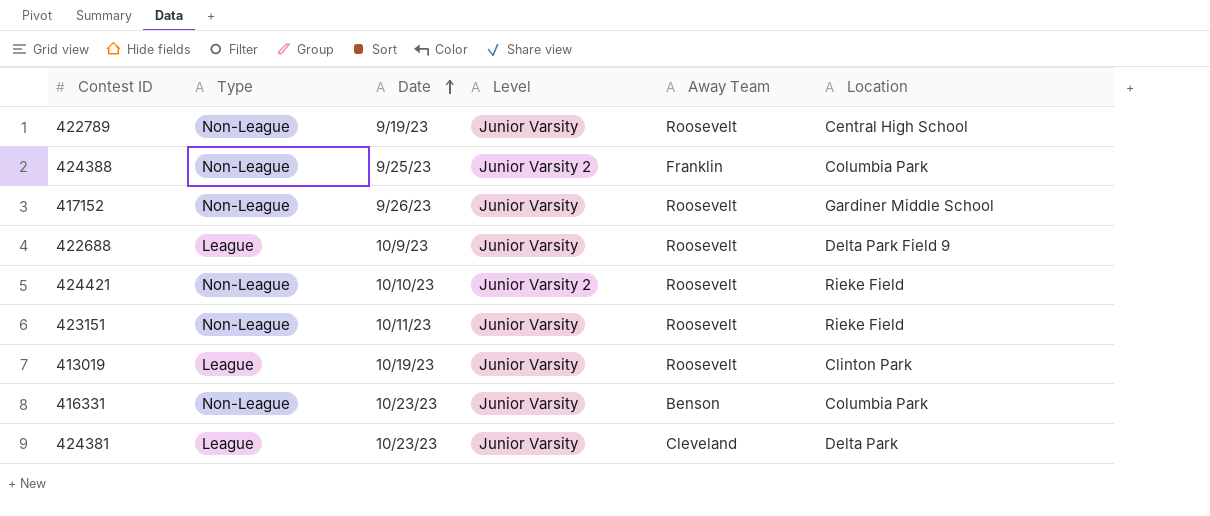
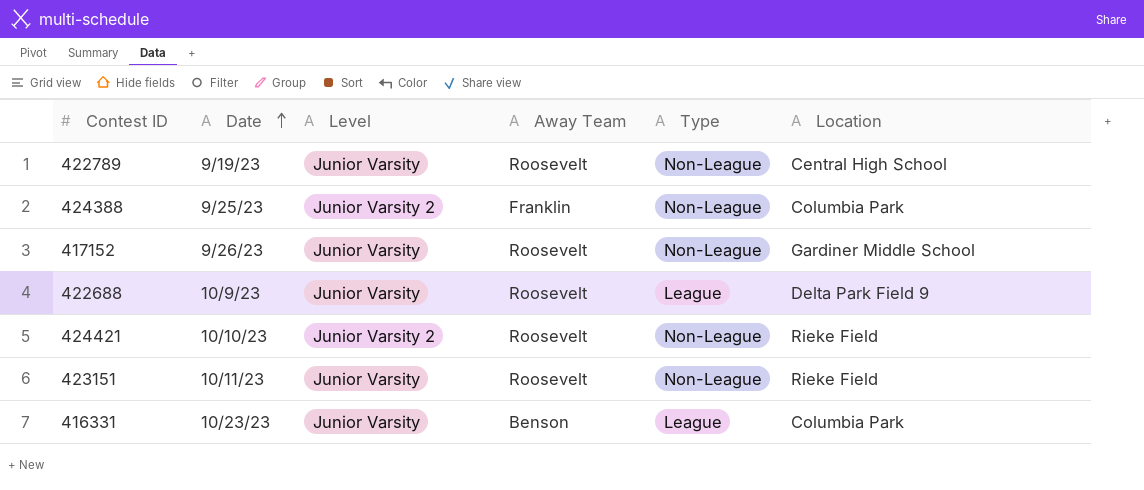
column Type | position: 2 -> 5
row 413019: League | 10/19/23 | Junior Varsity | Roosevelt | Clinton Park -> none
row 424381: League | 10/23/23 | Junior Varsity | Cleveland | Delta Park -> none
416331 | Type: Non-League -> League

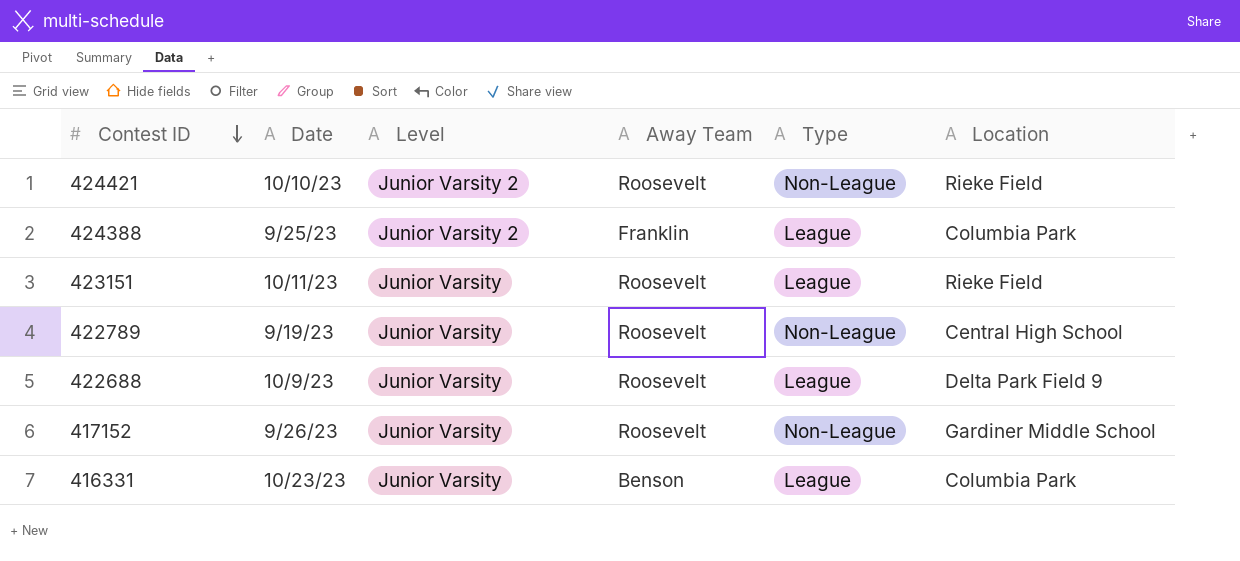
row order: Date ascending -> Contest ID descending
424388 | Type: Non-League -> League
423151 | Type: Non-League -> League

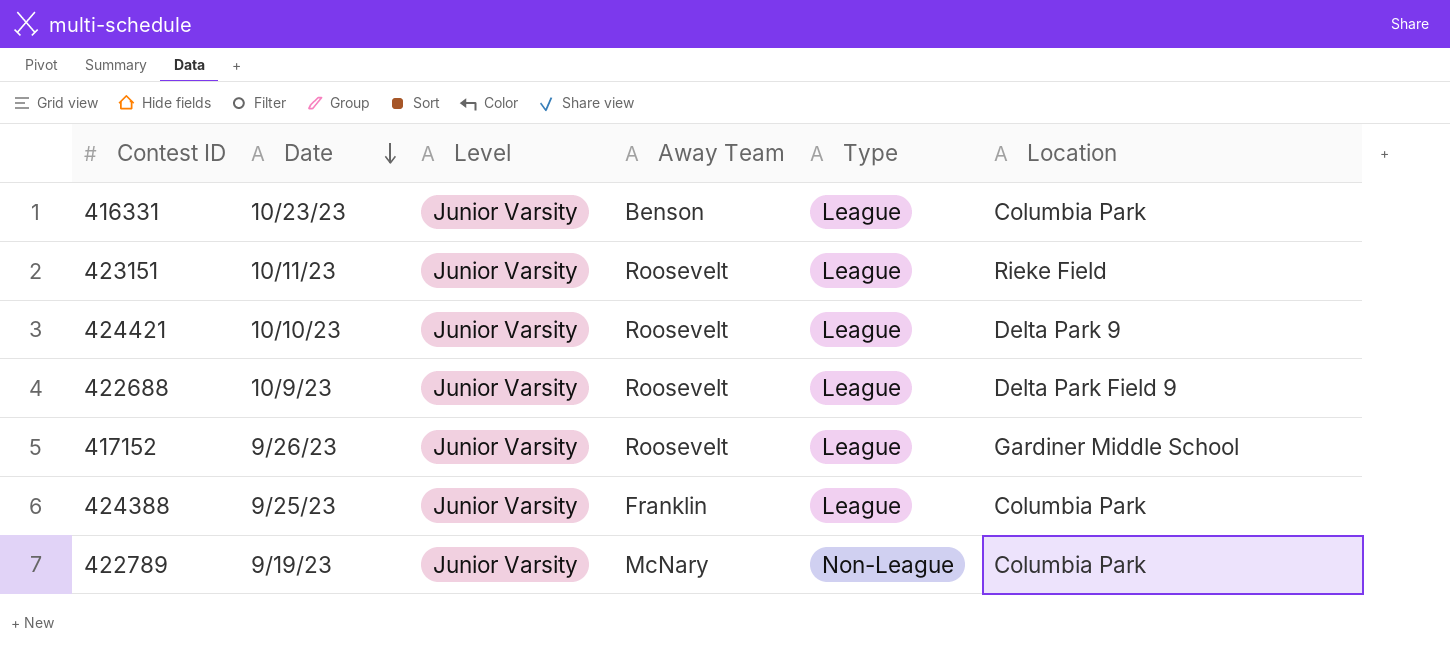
row order: Contest ID descending -> Date descending
424421 | Level: Junior Varsity 2 -> Junior Varsity
424421 | Type: Non-League -> League
424421 | Location: Rieke Field -> Delta Park 9
417152 | Type: Non-League -> League
424388 | Level: Junior Varsity 2 -> Junior Varsity
422789 | Away Team: Roosevelt -> McNary
422789 | Location: Central High School -> Columbia Park

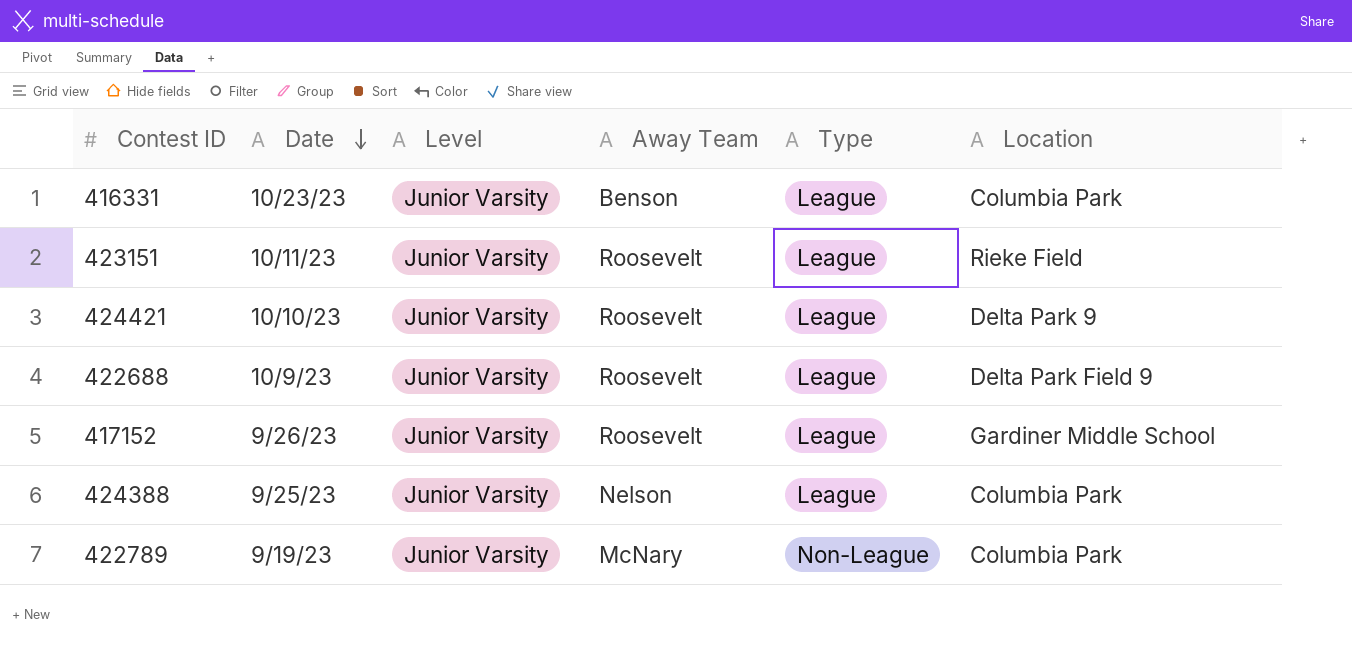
424388 | Away Team: Franklin -> Nelson

